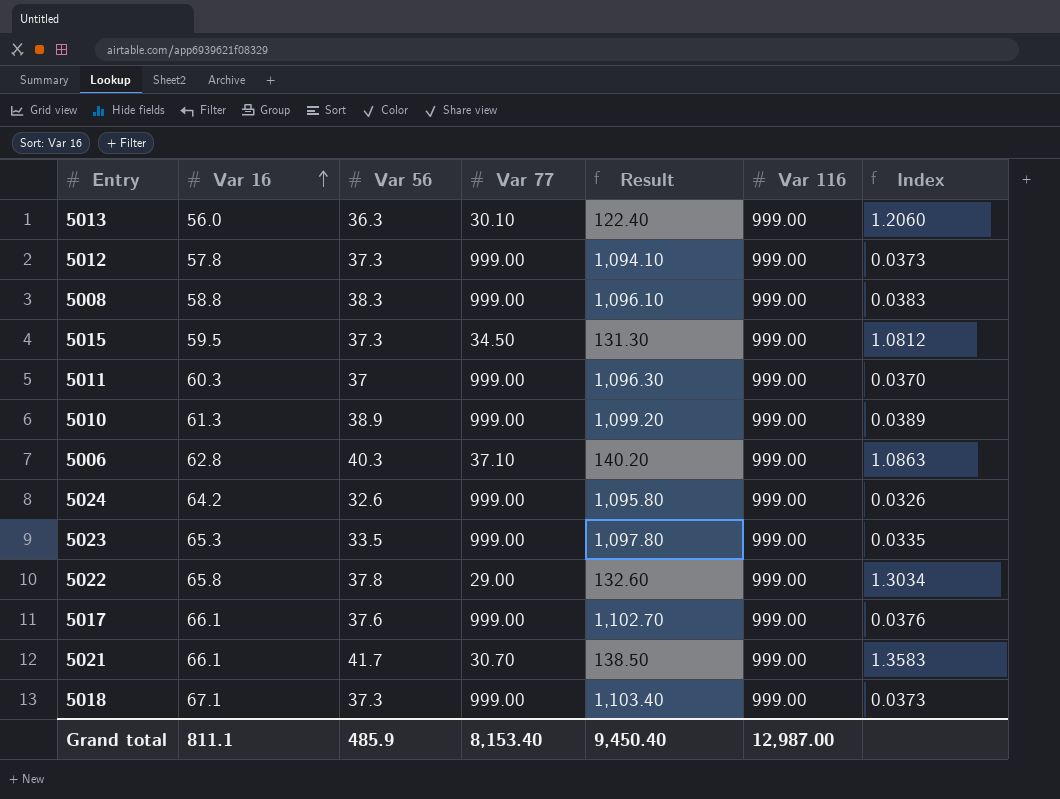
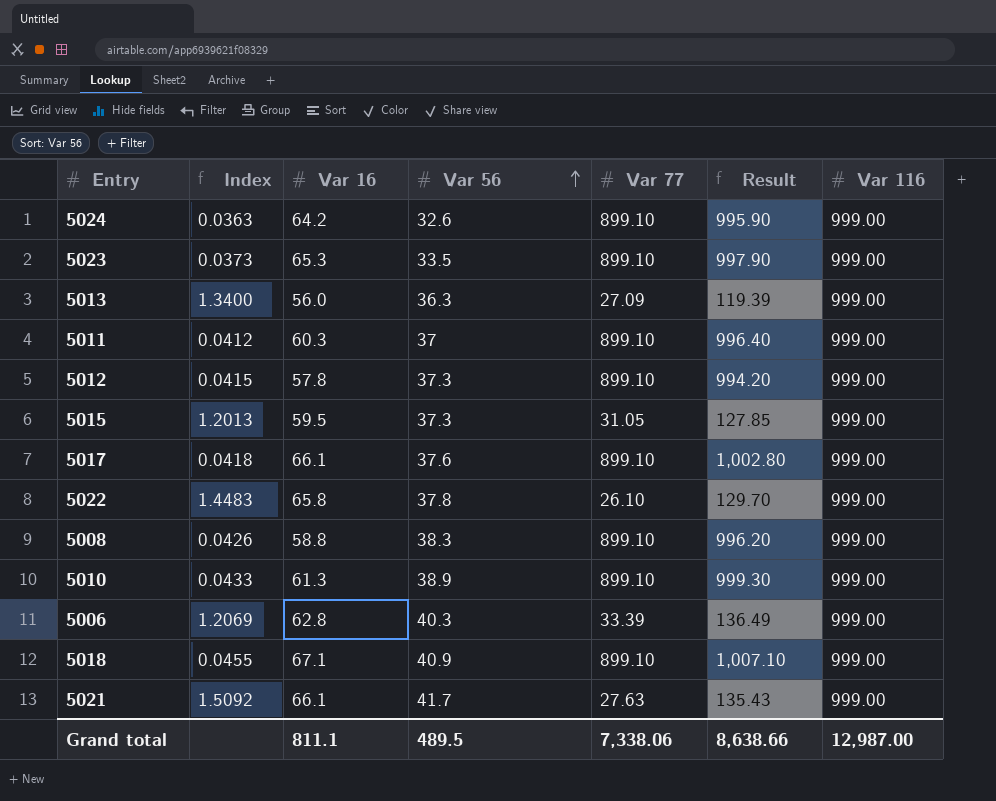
row order: Var 16 ascending -> Var 56 ascending
column Index | position: 7 -> 2
5024 | Index: 0.0326 -> 0.0363
5024 | Var 77: 999.00 -> 899.10
5024 | Result: 1,095.80 -> 995.90
5023 | Index: 0.0335 -> 0.0373
5023 | Var 77: 999.00 -> 899.10
5023 | Result: 1,097.80 -> 997.90
5013 | Index: 1.2060 -> 1.3400
5013 | Var 77: 30.10 -> 27.09
5013 | Result: 122.40 -> 119.39
5011 | Index: 0.0370 -> 0.0412
5011 | Var 77: 999.00 -> 899.10
5011 | Result: 1,096.30 -> 996.40
5012 | Index: 0.0373 -> 0.0415
5012 | Var 77: 999.00 -> 899.10
5012 | Result: 1,094.10 -> 994.20
5015 | Index: 1.0812 -> 1.2013
5015 | Var 77: 34.50 -> 31.05
5015 | Result: 131.30 -> 127.85
5017 | Index: 0.0376 -> 0.0418
5017 | Var 77: 999.00 -> 899.10
5017 | Result: 1,102.70 -> 1,002.80
5022 | Index: 1.3034 -> 1.4483
5022 | Var 77: 29.00 -> 26.10
5022 | Result: 132.60 -> 129.70
5008 | Index: 0.0383 -> 0.0426
5008 | Var 77: 999.00 -> 899.10
5008 | Result: 1,096.10 -> 996.20
5010 | Index: 0.0389 -> 0.0433
5010 | Var 77: 999.00 -> 899.10
5010 | Result: 1,099.20 -> 999.30
5006 | Index: 1.0863 -> 1.2069
5006 | Var 77: 37.10 -> 33.39
5006 | Result: 140.20 -> 136.49
5018 | Index: 0.0373 -> 0.0455
5018 | Var 56: 37.3 -> 40.9
5018 | Var 77: 999.00 -> 899.10
5018 | Result: 1,103.40 -> 1,007.10
5021 | Index: 1.3583 -> 1.5092
5021 | Var 77: 30.70 -> 27.63
5021 | Result: 138.50 -> 135.43
Grand total | Var 56: 485.9 -> 489.5
Grand total | Var 77: 8,153.40 -> 7,338.06
Grand total | Result: 9,450.40 -> 8,638.66

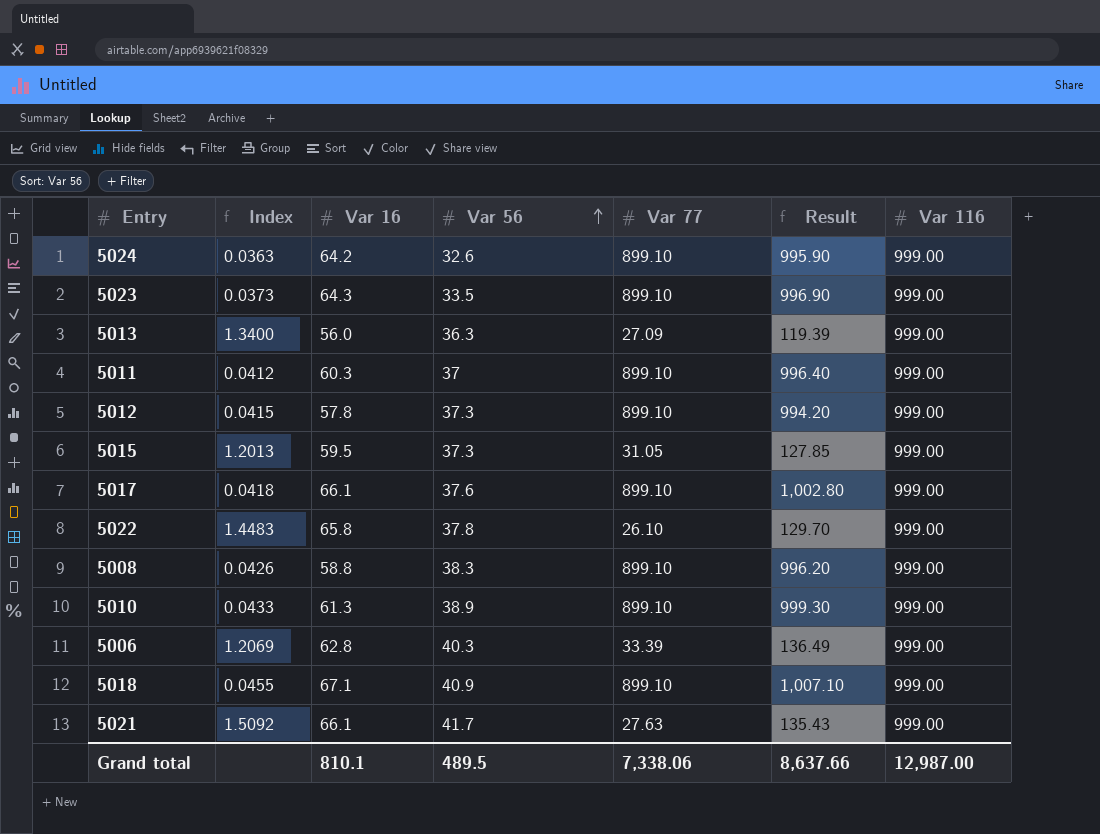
5023 | Var 16: 65.3 -> 64.3
5023 | Result: 997.90 -> 996.90
Grand total | Var 16: 811.1 -> 810.1
Grand total | Result: 8,638.66 -> 8,637.66

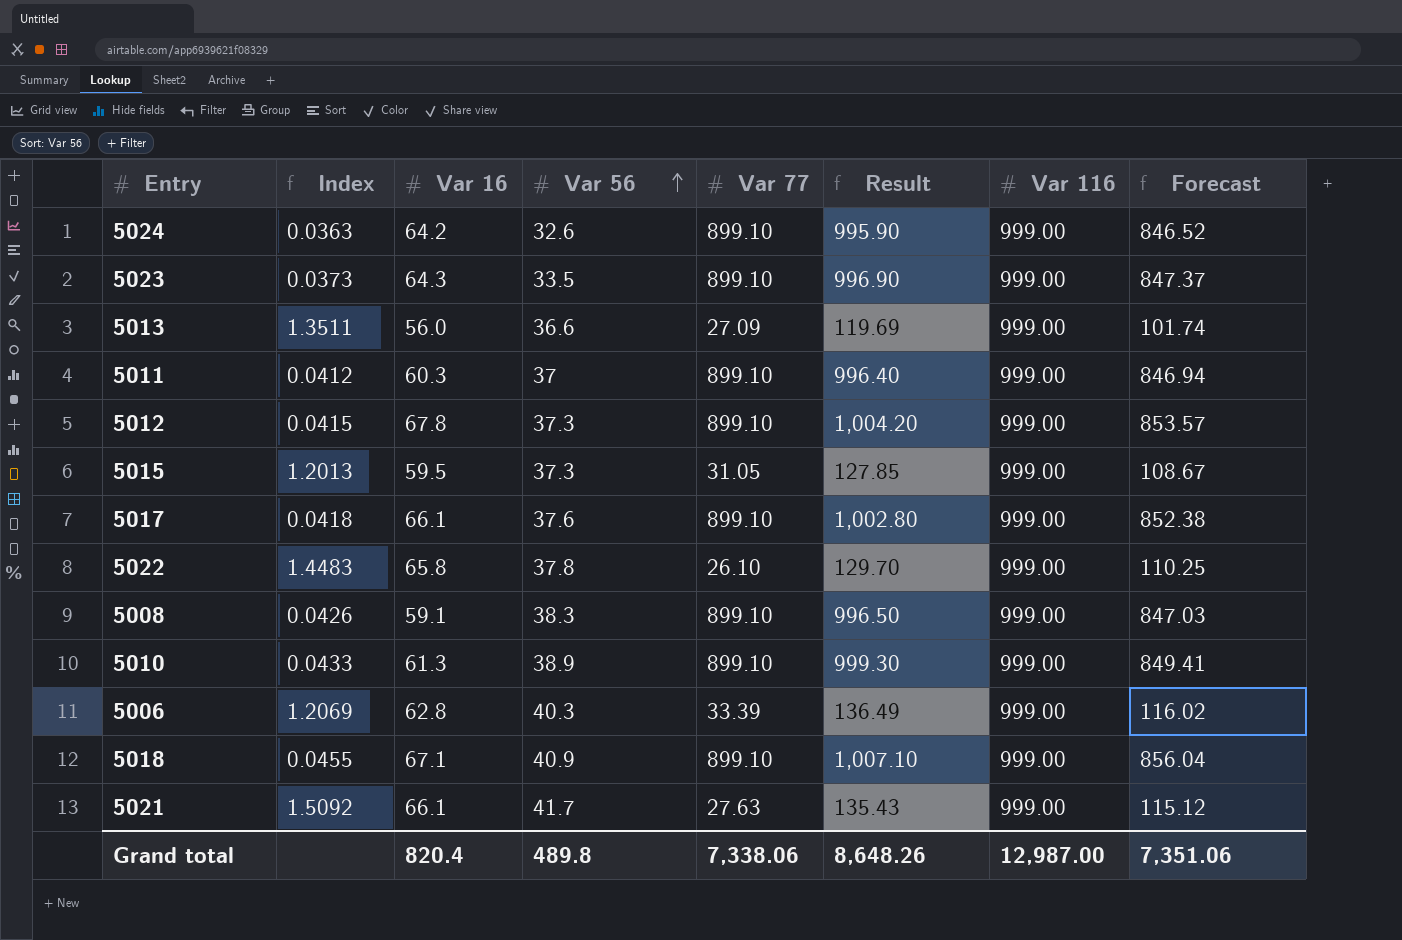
column Forecast | formula: none -> [Result] * 0.85
5013 | Index: 1.3400 -> 1.3511
5013 | Var 56: 36.3 -> 36.6
5013 | Result: 119.39 -> 119.69
5012 | Var 16: 57.8 -> 67.8
5012 | Result: 994.20 -> 1,004.20
5008 | Var 16: 58.8 -> 59.1
5008 | Result: 996.20 -> 996.50
Grand total | Var 16: 810.1 -> 820.4
Grand total | Var 56: 489.5 -> 489.8
Grand total | Result: 8,637.66 -> 8,648.26

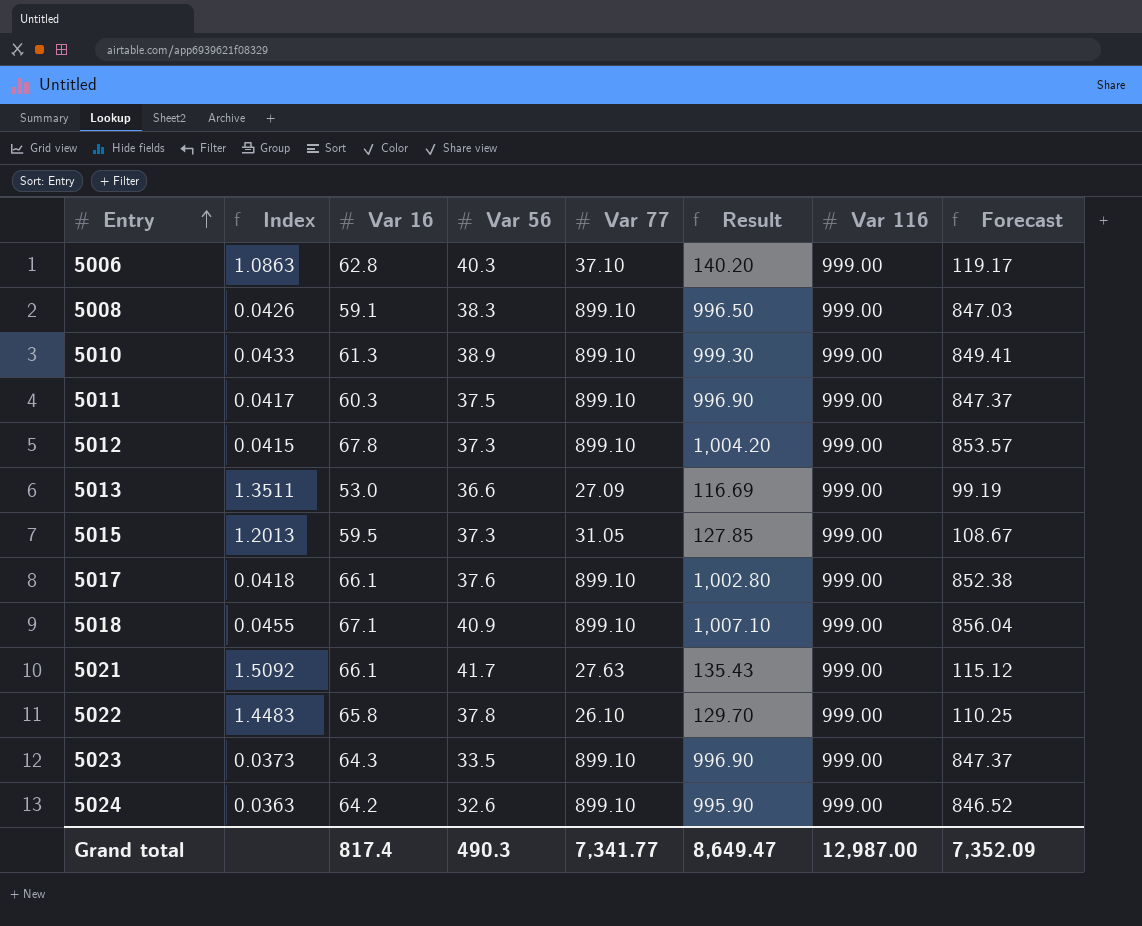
row order: Var 56 ascending -> Entry ascending
5006 | Index: 1.2069 -> 1.0863
5006 | Var 77: 33.39 -> 37.10
5006 | Result: 136.49 -> 140.20
5006 | Forecast: 116.02 -> 119.17
5011 | Index: 0.0412 -> 0.0417
5011 | Var 56: 37 -> 37.5
5011 | Result: 996.40 -> 996.90
5011 | Forecast: 846.94 -> 847.37
5013 | Var 16: 56.0 -> 53.0
5013 | Result: 119.69 -> 116.69
5013 | Forecast: 101.74 -> 99.19
Grand total | Var 16: 820.4 -> 817.4
Grand total | Var 56: 489.8 -> 490.3
Grand total | Var 77: 7,338.06 -> 7,341.77
Grand total | Result: 8,648.26 -> 8,649.47
Grand total | Forecast: 7,351.06 -> 7,352.09

